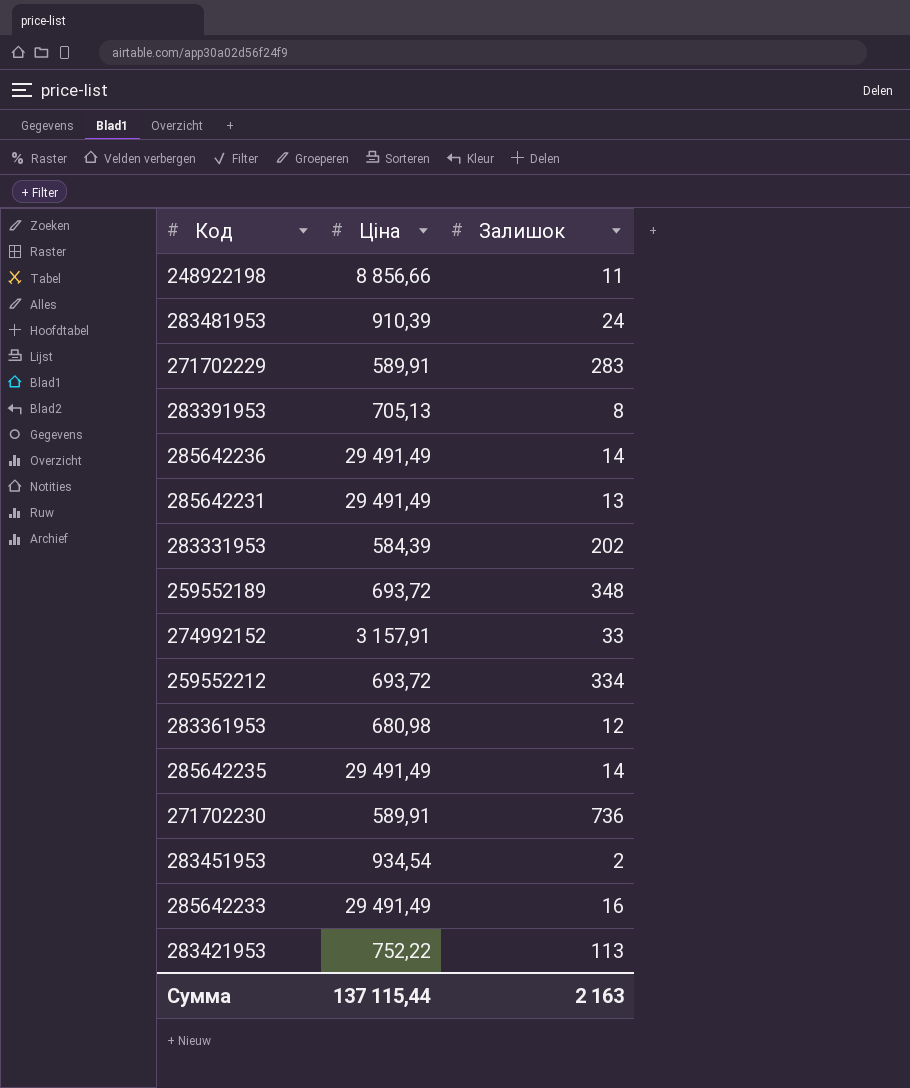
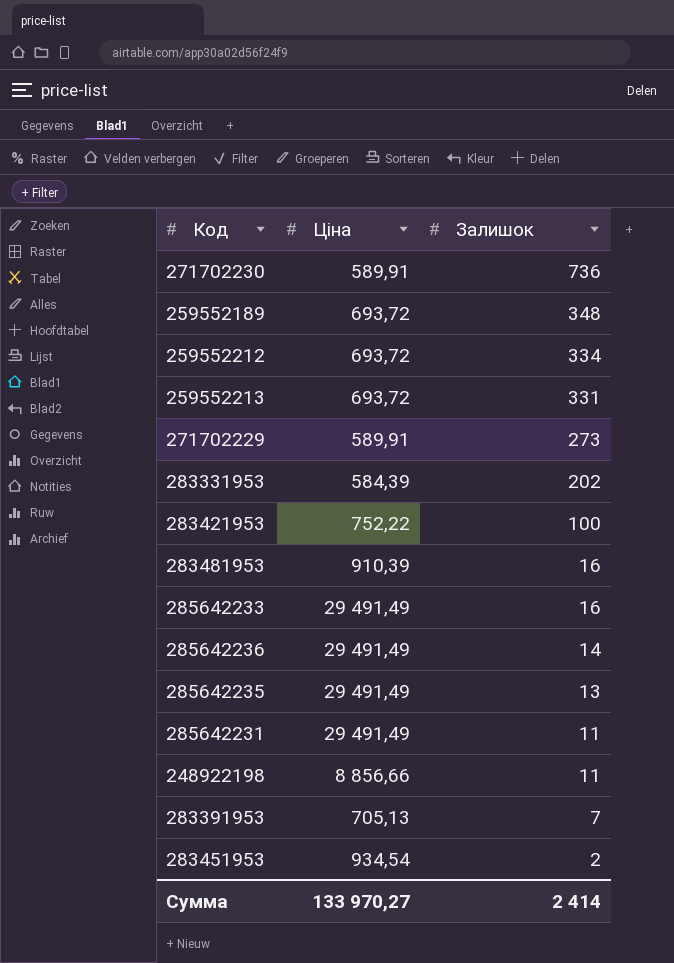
row order: none -> Залишок descending
row 274992152: 3 157,91 | 33 -> none
row 283361953: 680,98 | 12 -> none
row 259552213: none -> 693,72 | 331
271702229 | Залишок: 283 -> 273
283421953 | Залишок: 113 -> 100
283481953 | Залишок: 24 -> 16
285642235 | Залишок: 14 -> 13
285642231 | Залишок: 13 -> 11
283391953 | Залишок: 8 -> 7
Сумма | Ціна: 137 115,44 -> 133 970,27
Сумма | Залишок: 2 163 -> 2 414

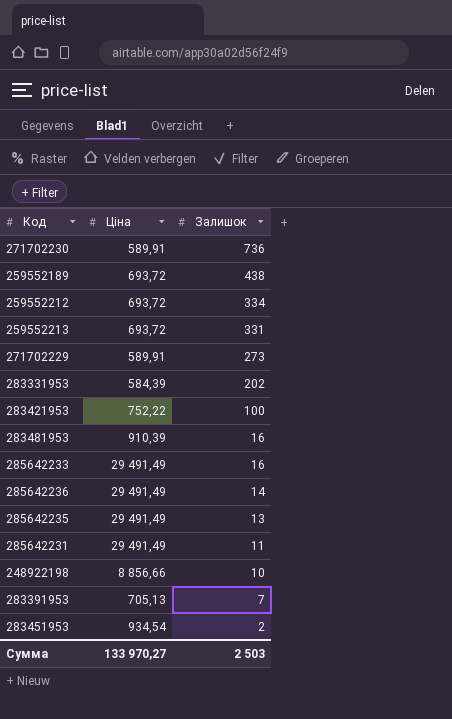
259552189 | Залишок: 348 -> 438
248922198 | Залишок: 11 -> 10
Сумма | Залишок: 2 414 -> 2 503

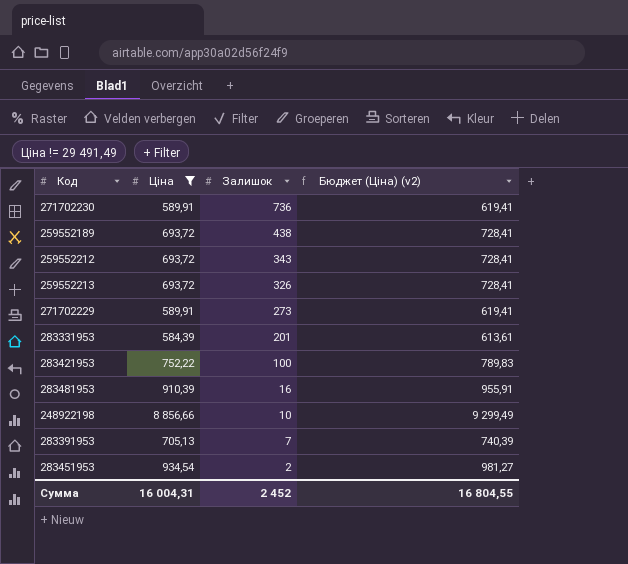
filter: none -> Ціна != 29 491,49
column Бюджет (Ціна) (v2) | formula: none -> [Ціна] * 1,05
259552212 | Залишок: 334 -> 343
259552213 | Залишок: 331 -> 326
283331953 | Залишок: 202 -> 201
Сумма | Ціна: 133 970,27 -> 16 004,31
Сумма | Залишок: 2 503 -> 2 452

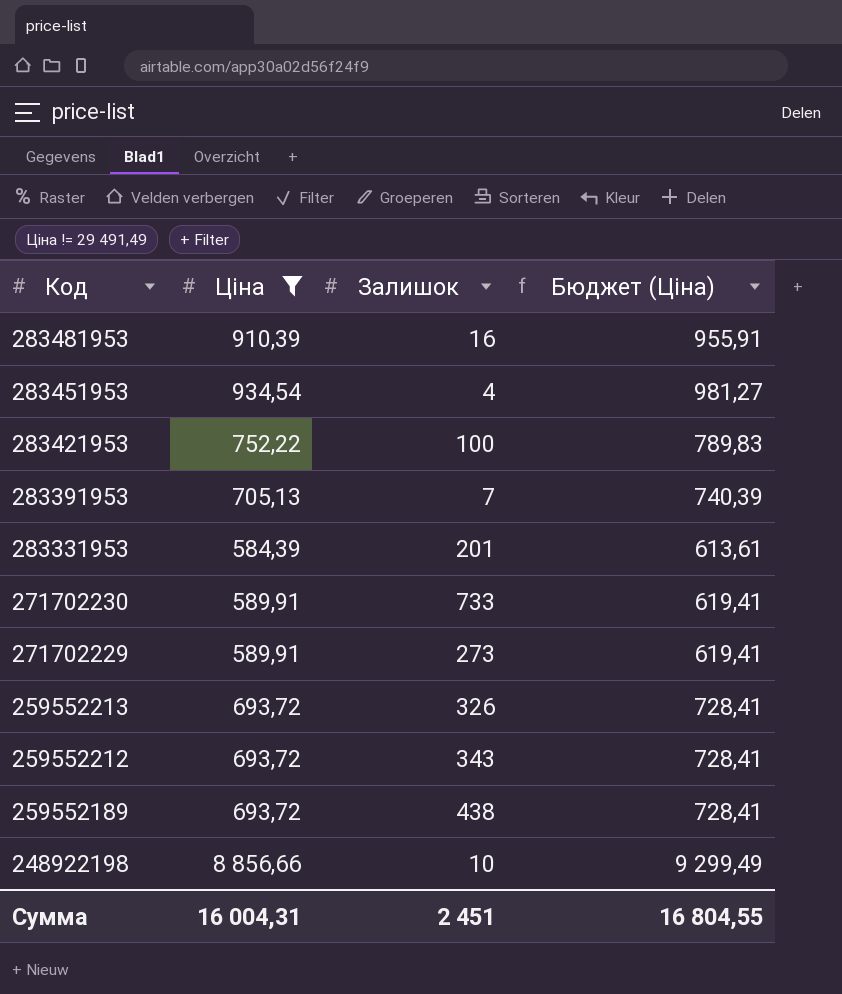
row order: Залишок descending -> Код descending
column name: Бюджет (Ціна) (v2) -> Бюджет (Ціна)
283451953 | Залишок: 2 -> 4
271702230 | Залишок: 736 -> 733
Сумма | Залишок: 2 452 -> 2 451

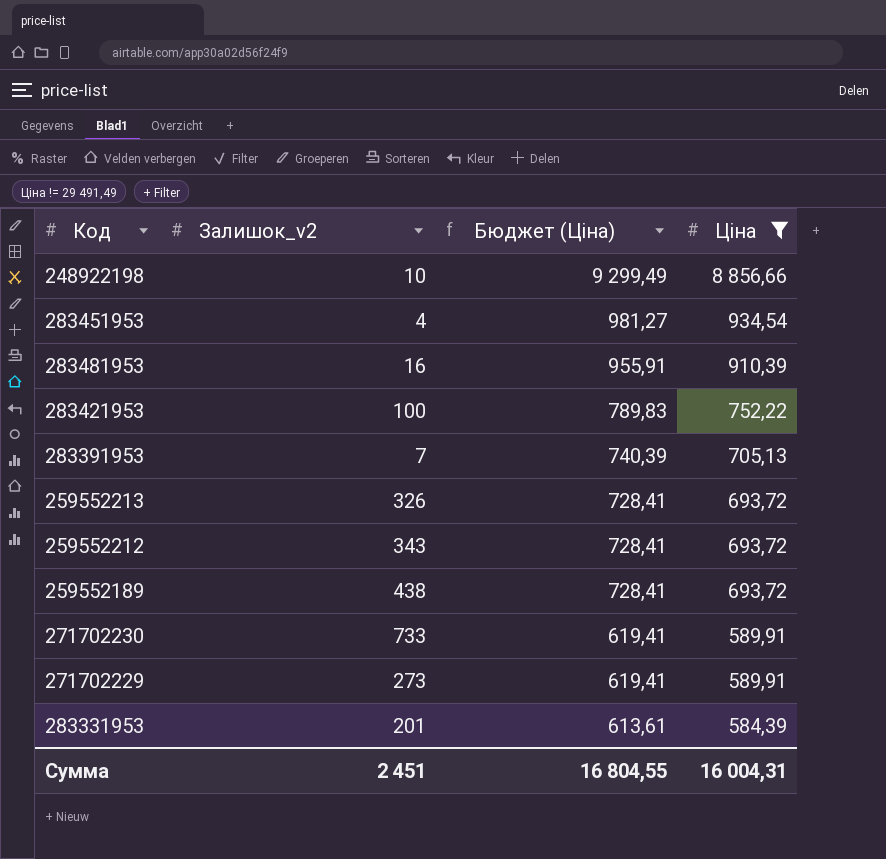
row order: Код descending -> Бюджет (Ціна) descending
column name: Залишок -> Залишок_v2
column Ціна | position: 2 -> 4

